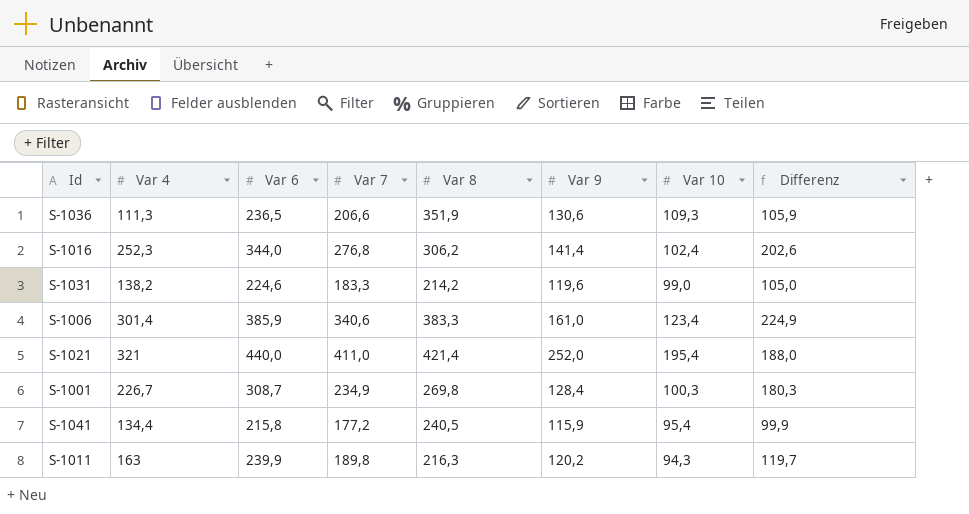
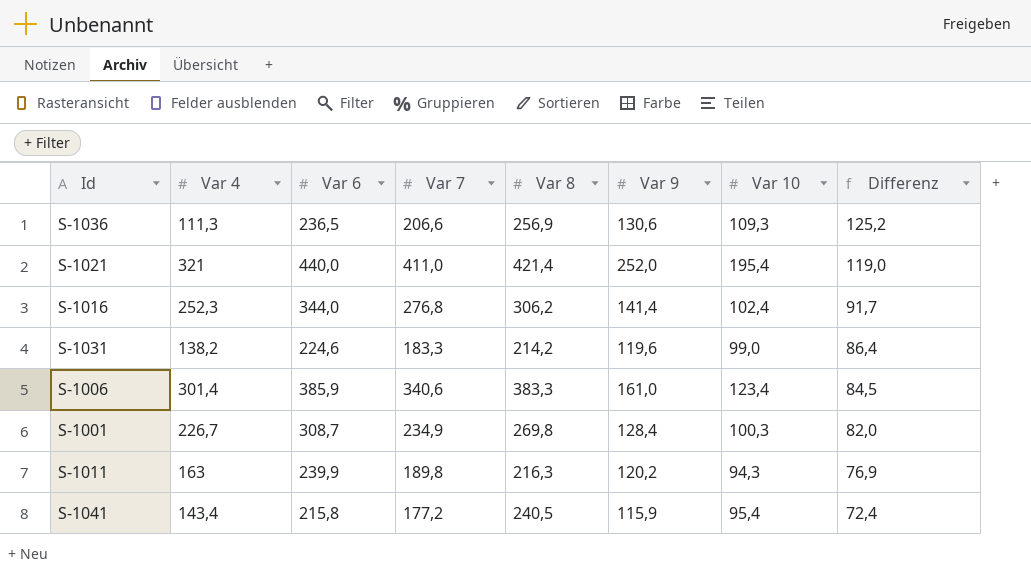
row order: none -> Differenz descending
column Differenz | formula: [Var 6] - [Var 9] -> [Var 6] - [Var 4]
S-1036 | Var 8: 351,9 -> 256,9
S-1041 | Var 4: 134,4 -> 143,4

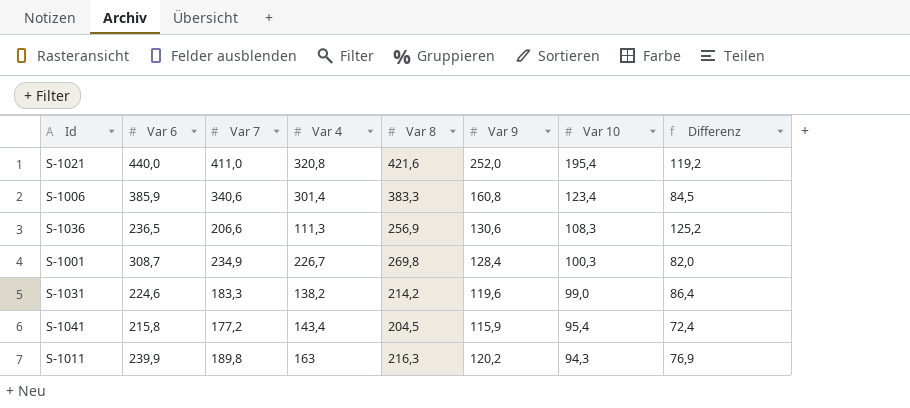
row order: Differenz descending -> Var 10 descending
column Var 4 | position: 2 -> 4
row S-1016: 252,3 | 344,0 | 276,8 | 306,2 | 141,4 | 102,4 | 91,7 -> none
S-1021 | Var 4: 321 -> 320,8
S-1021 | Var 8: 421,4 -> 421,6
S-1021 | Differenz: 119,0 -> 119,2
S-1006 | Var 9: 161,0 -> 160,8
S-1036 | Var 10: 109,3 -> 108,3
S-1041 | Var 8: 240,5 -> 204,5

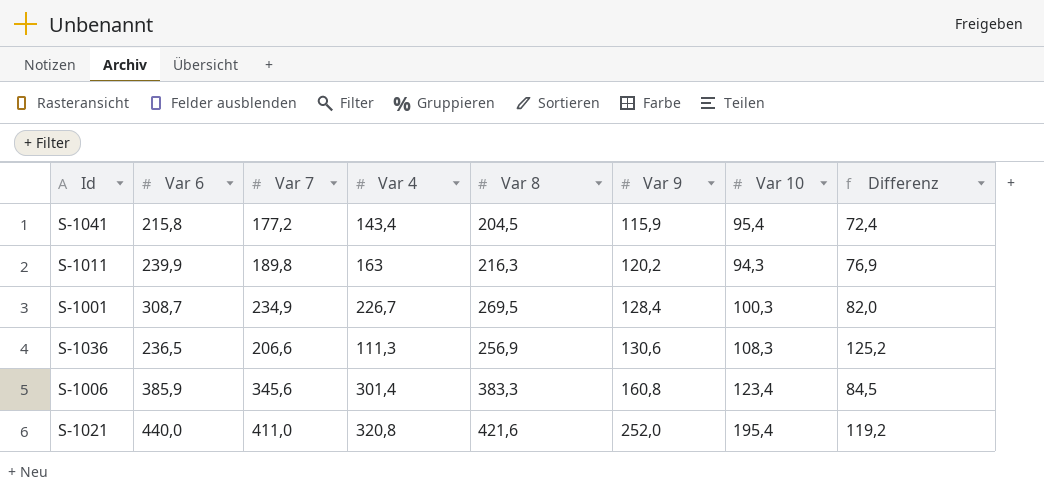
row order: Var 10 descending -> Var 9 ascending
row S-1031: 224,6 | 183,3 | 138,2 | 214,2 | 119,6 | 99,0 | 86,4 -> none
S-1001 | Var 8: 269,8 -> 269,5
S-1006 | Var 7: 340,6 -> 345,6

